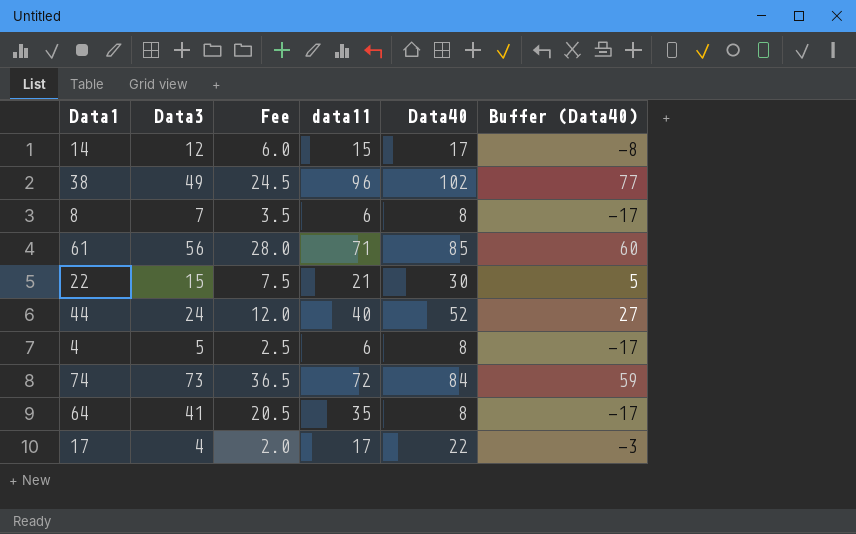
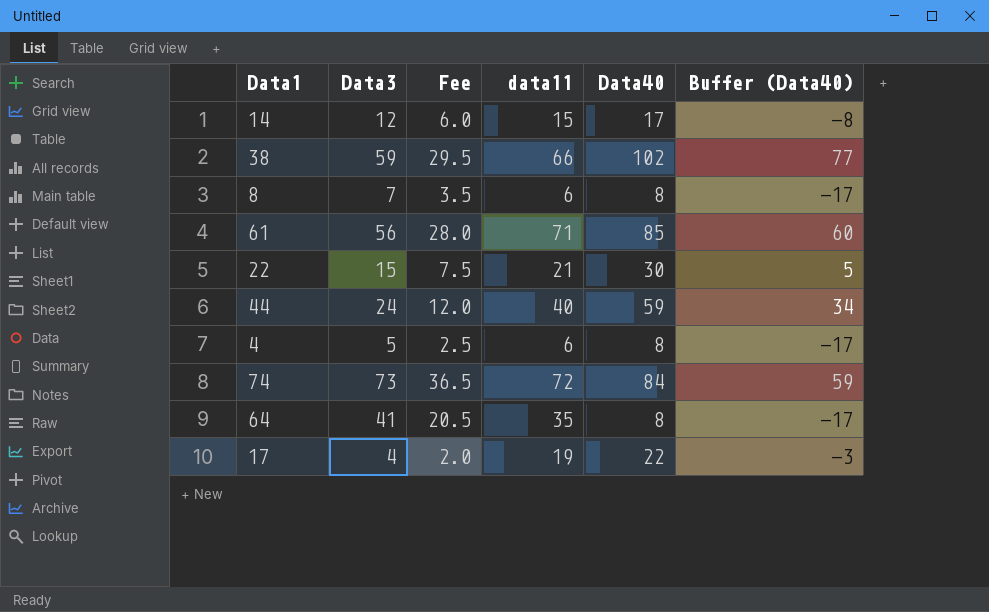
38 | Data3: 49 -> 59
38 | Fee: 24.5 -> 29.5
38 | data11: 96 -> 66
44 | Data40: 52 -> 59
44 | Buffer (Data40): 27 -> 34
17 | data11: 17 -> 19

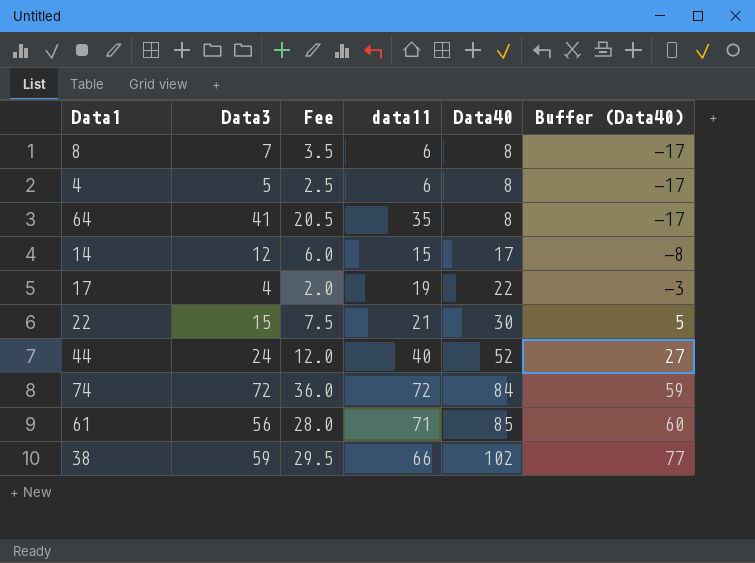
row order: none -> Data40 ascending
44 | Data40: 59 -> 52
44 | Buffer (Data40): 34 -> 27
74 | Data3: 73 -> 72
74 | Fee: 36.5 -> 36.0

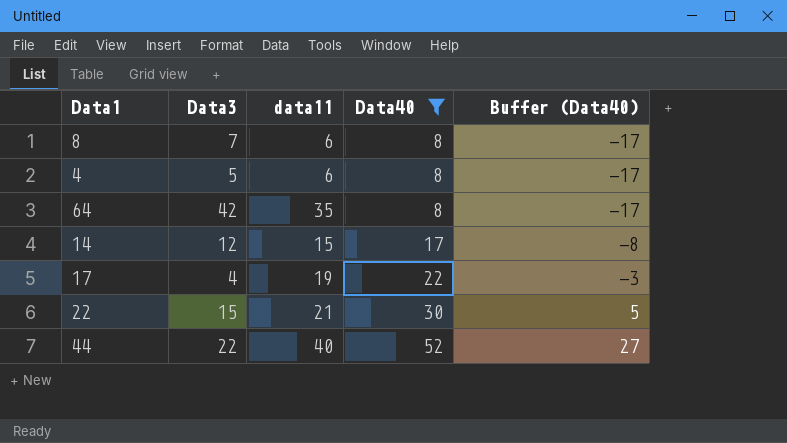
filter: none -> Data40 <= 52
column Fee | formula: [Data3] * 0.5 -> none
64 | Data3: 41 -> 42
44 | Data3: 24 -> 22

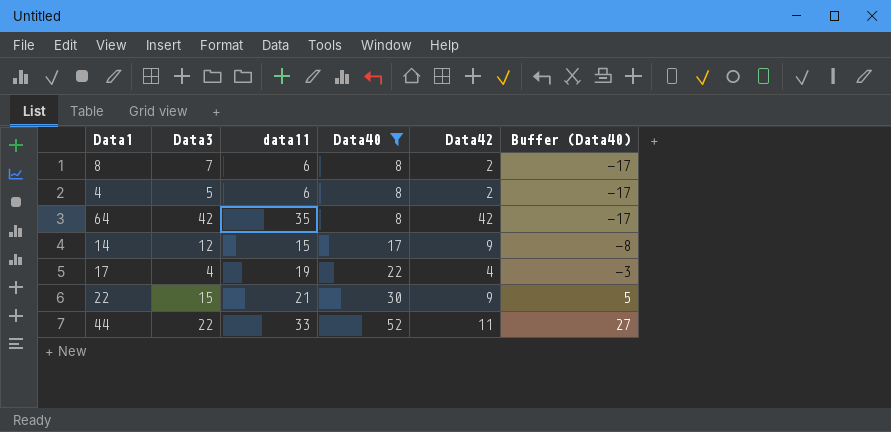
column Data42 | position: none -> 5
44 | data11: 40 -> 33

